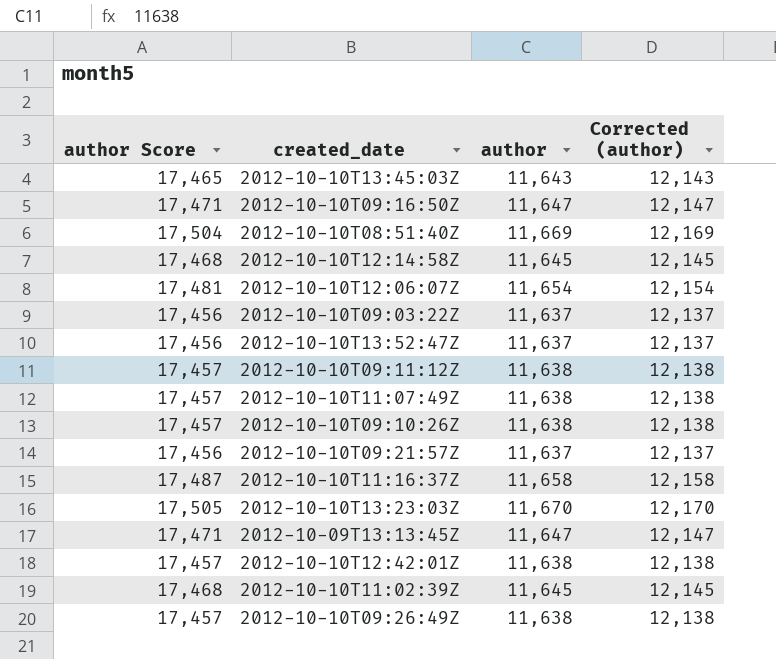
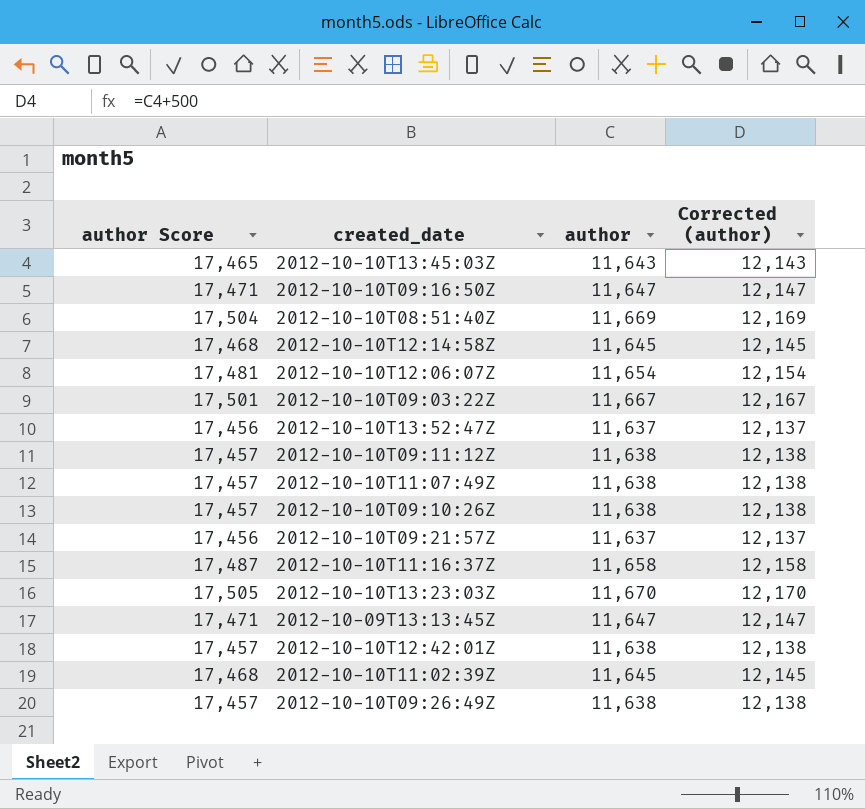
2012-10-10T09:03:22Z | author Score: 17,456 -> 17,501
2012-10-10T09:03:22Z | author: 11,637 -> 11,667
2012-10-10T09:03:22Z | Corrected (author): 12,137 -> 12,167

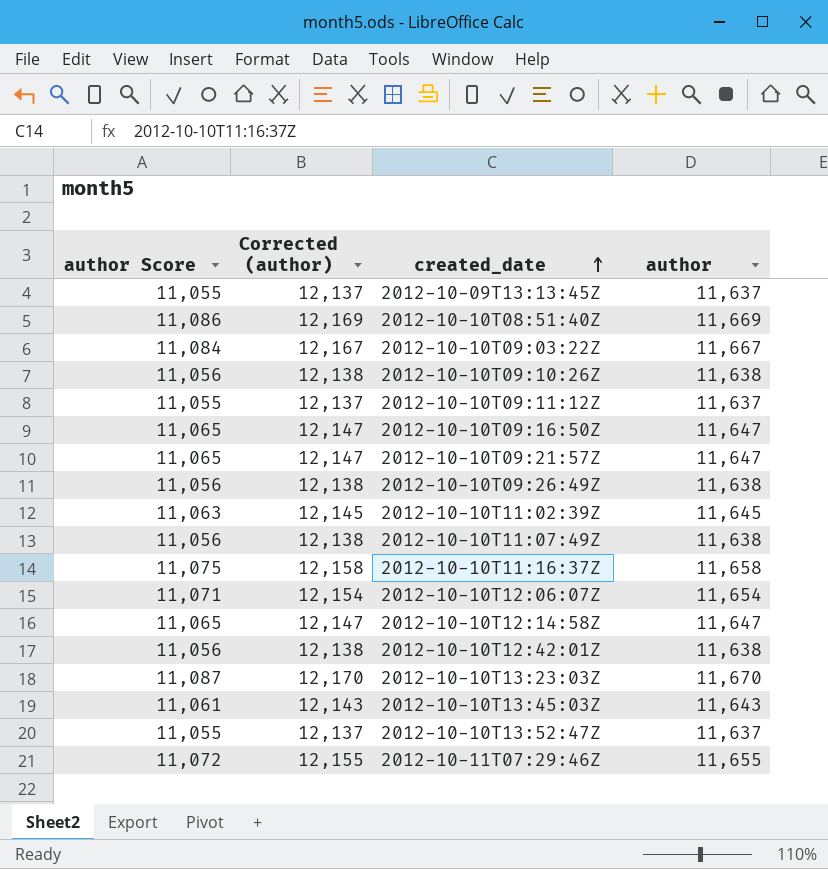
row order: none -> created_date ascending
column author Score | formula: [author] * 1.5 -> [author] * 0.95
column Corrected (author) | position: 4 -> 2
2012-10-09T13:13:45Z | Corrected (author): 12,147 -> 12,137
2012-10-09T13:13:45Z | author: 11,647 -> 11,637
2012-10-10T09:11:12Z | Corrected (author): 12,138 -> 12,137
2012-10-10T09:11:12Z | author: 11,638 -> 11,637
2012-10-10T09:21:57Z | Corrected (author): 12,137 -> 12,147
2012-10-10T09:21:57Z | author: 11,637 -> 11,647
2012-10-10T12:14:58Z | Corrected (author): 12,145 -> 12,147
2012-10-10T12:14:58Z | author: 11,645 -> 11,647
row 2012-10-11T07:29:46Z: none -> 11,072 | 12,155 | 11,655

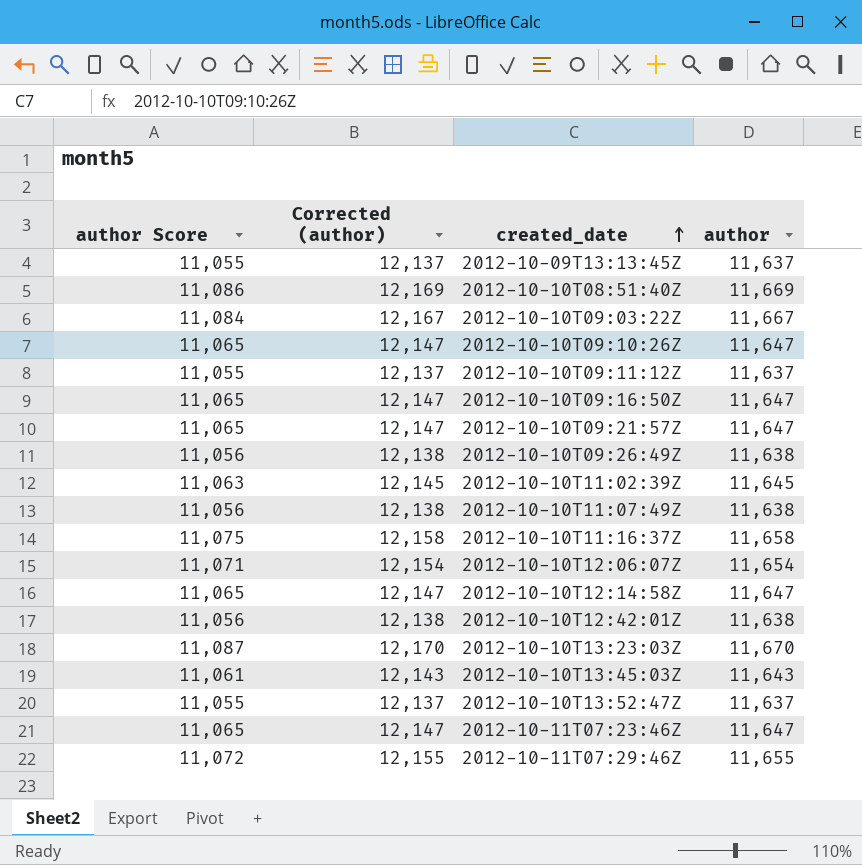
2012-10-10T09:10:26Z | author Score: 11,056 -> 11,065
2012-10-10T09:10:26Z | Corrected (author): 12,138 -> 12,147
2012-10-10T09:10:26Z | author: 11,638 -> 11,647
row 2012-10-11T07:23:46Z: none -> 11,065 | 12,147 | 11,647

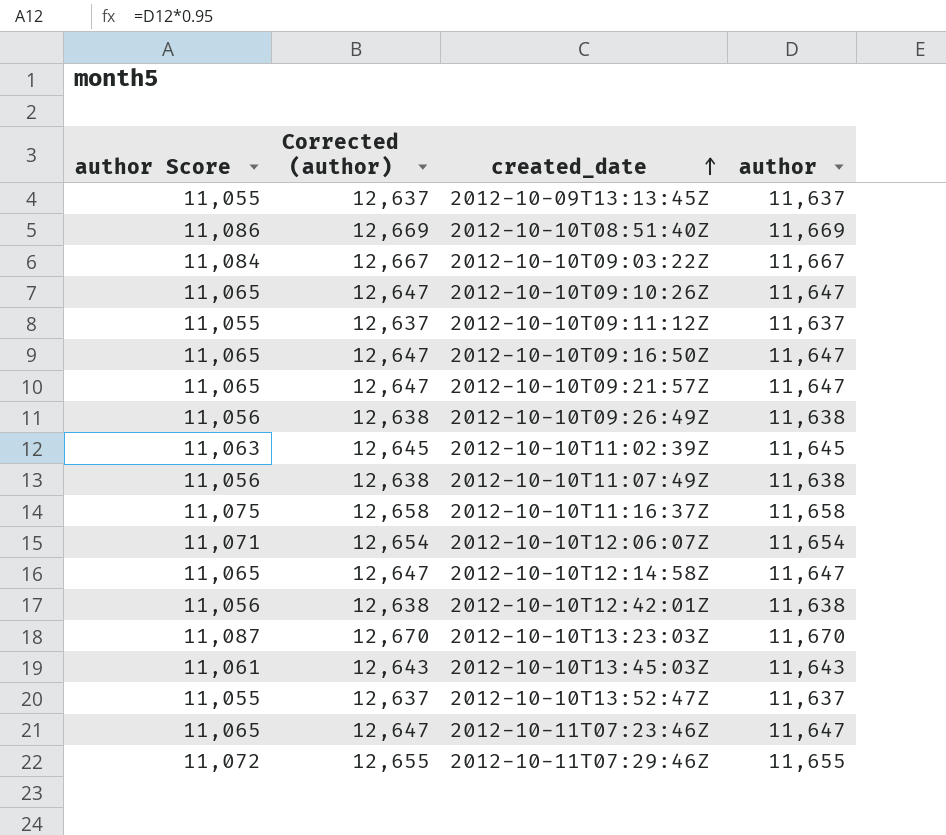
column Corrected (author) | formula: [author] + 500 -> [author] + 1000

